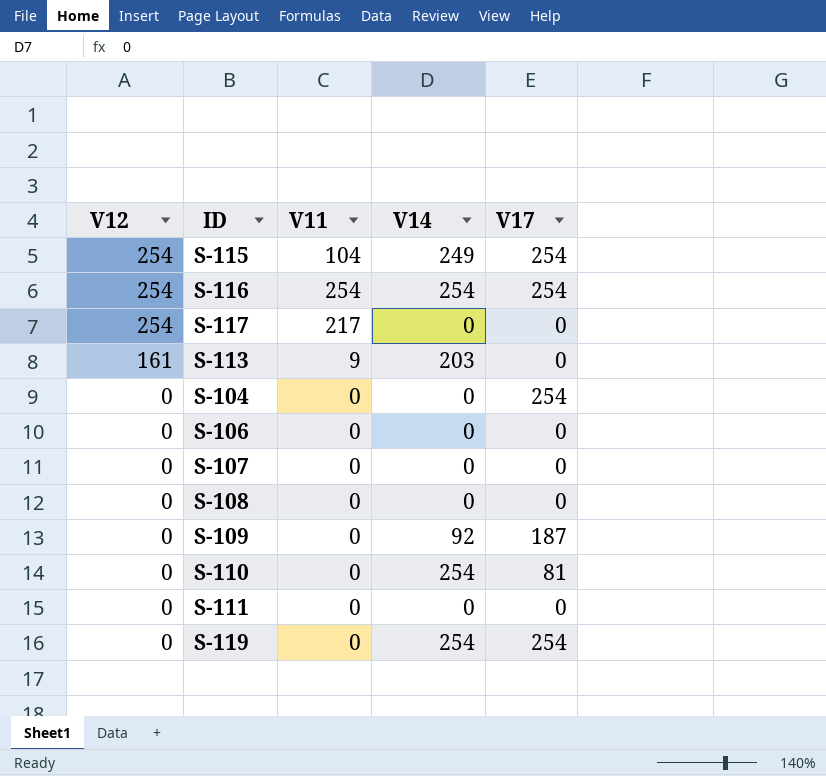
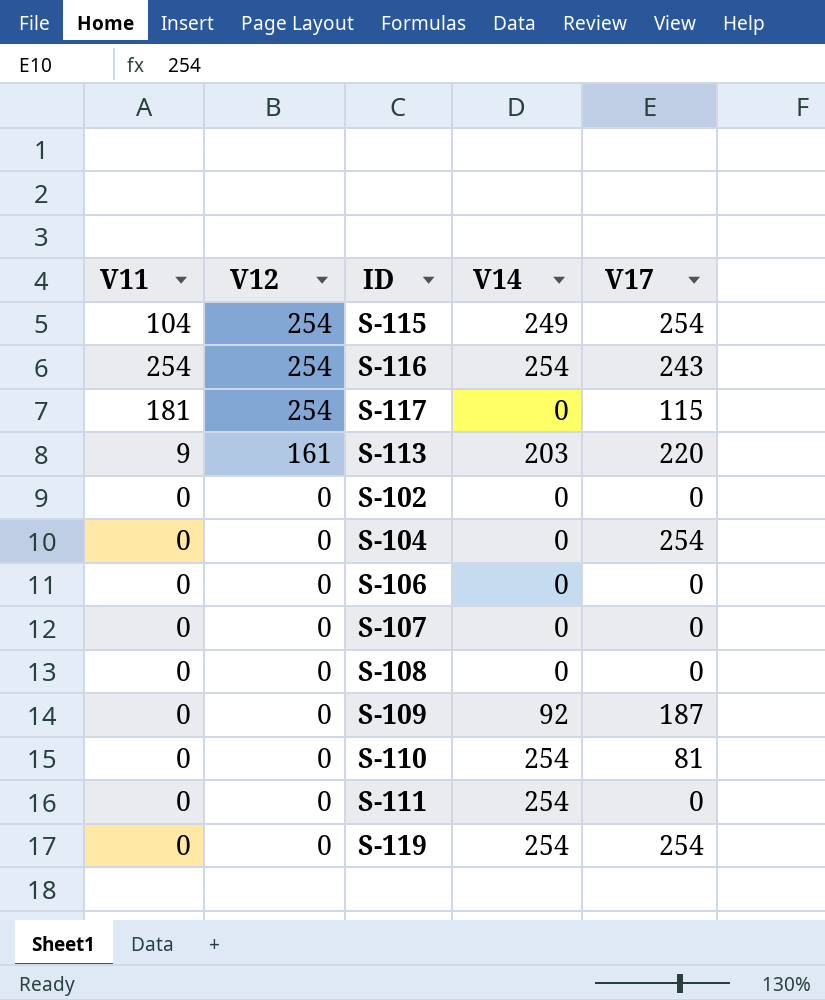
column V11 | position: 3 -> 1
S-116 | V17: 254 -> 243
S-117 | V11: 217 -> 181
S-117 | V17: 0 -> 115
S-113 | V17: 0 -> 220
row S-102: none -> 0 | 0 | 0 | 0
S-111 | V14: 0 -> 254

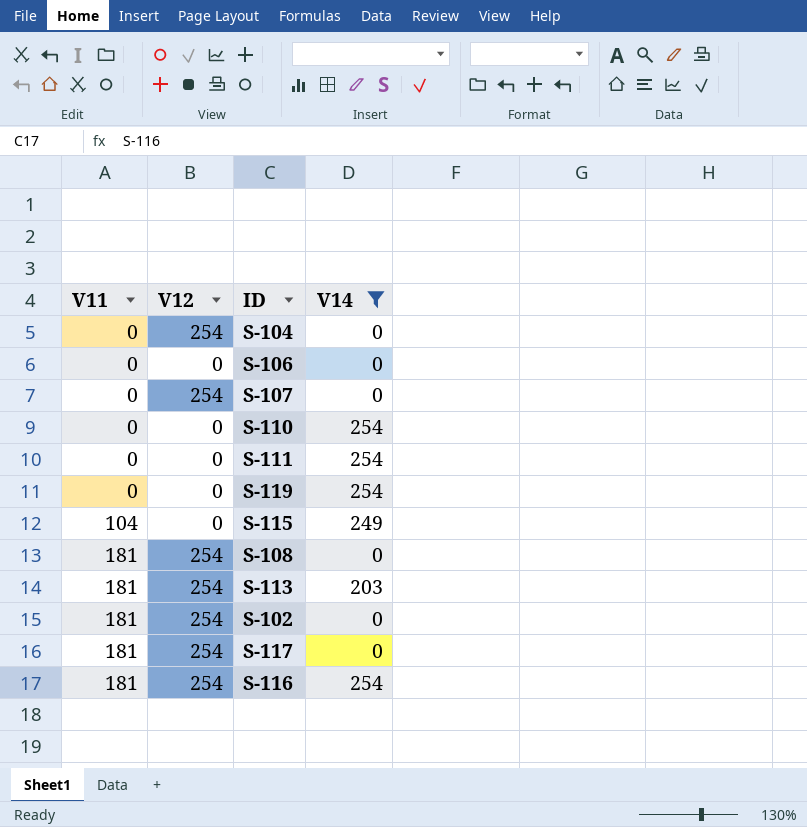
filter: none -> V14 != 92
row order: V12 descending -> V11 ascending
column V17 | position: 5 -> none
S-104 | V12: 0 -> 254
S-107 | V12: 0 -> 254
S-115 | V12: 254 -> 0
S-108 | V11: 0 -> 181
S-108 | V12: 0 -> 254
S-113 | V11: 9 -> 181
S-113 | V12: 161 -> 254
S-102 | V11: 0 -> 181
S-102 | V12: 0 -> 254
S-116 | V11: 254 -> 181

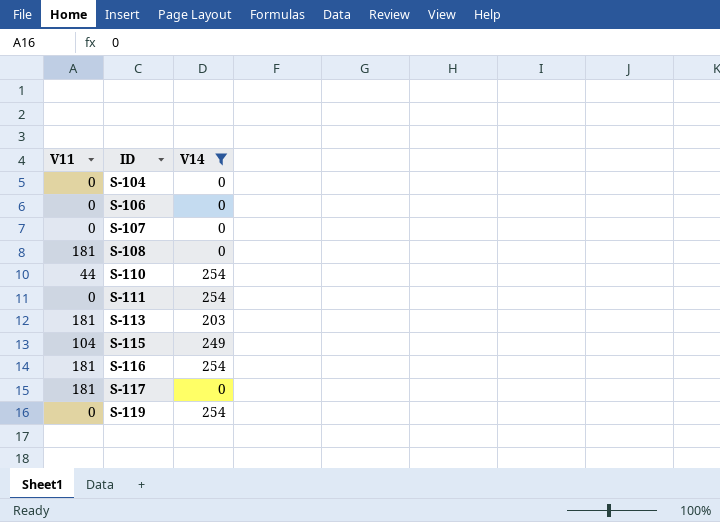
row order: V11 ascending -> ID ascending
column V12 | position: 2 -> none
row S-102: 181 | 254 | 0 -> none
S-110 | V11: 0 -> 44

